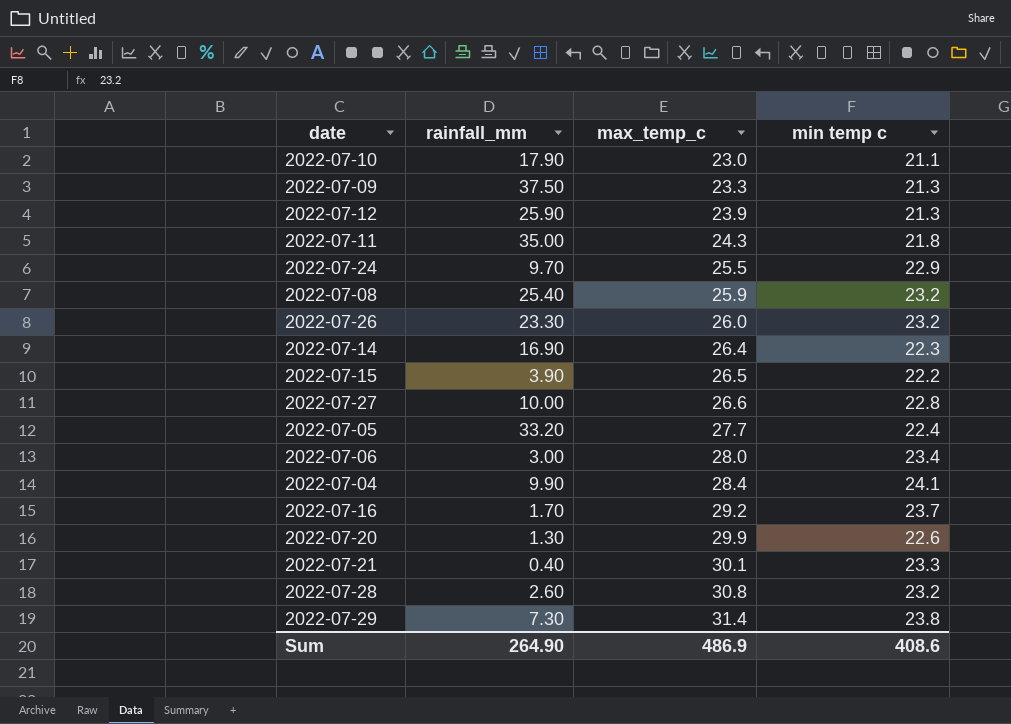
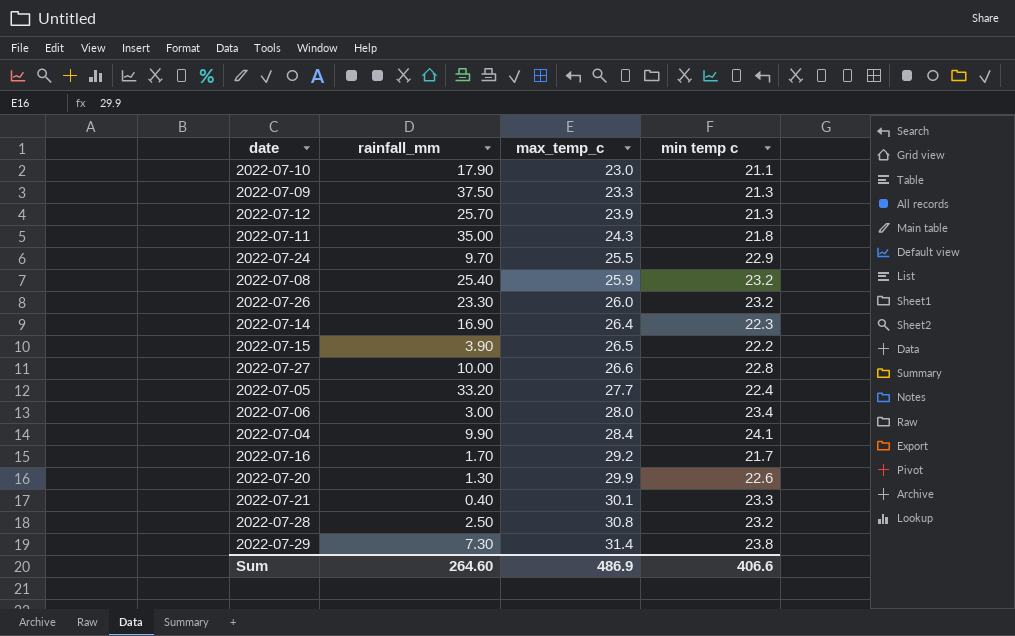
2022-07-12 | rainfall_mm: 25.90 -> 25.70
2022-07-16 | min temp c: 23.7 -> 21.7
2022-07-28 | rainfall_mm: 2.60 -> 2.50
Sum | rainfall_mm: 264.90 -> 264.60
Sum | min temp c: 408.6 -> 406.6

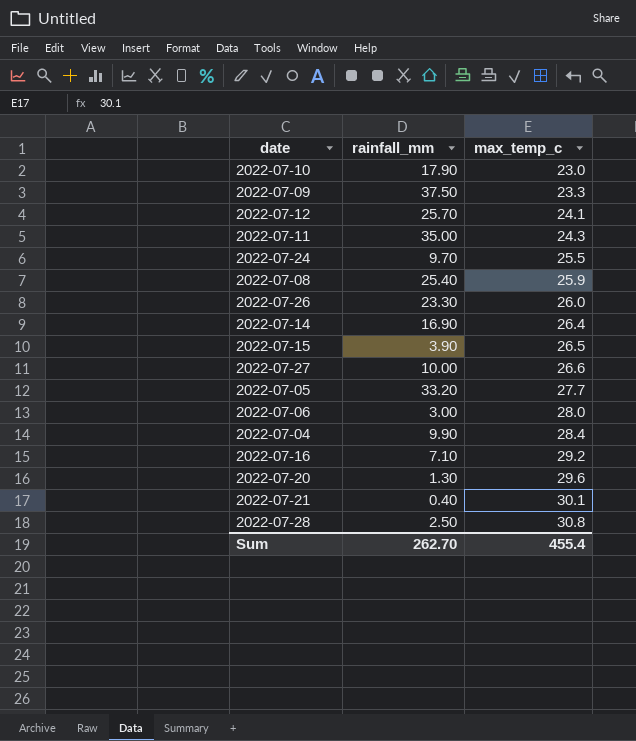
column min temp c | position: 4 -> none
row 2022-07-29: 7.30 | 31.4 | 23.8 -> none
2022-07-12 | max_temp_c: 23.9 -> 24.1
2022-07-16 | rainfall_mm: 1.70 -> 7.10
2022-07-20 | max_temp_c: 29.9 -> 29.6
Sum | rainfall_mm: 264.60 -> 262.70
Sum | max_temp_c: 486.9 -> 455.4

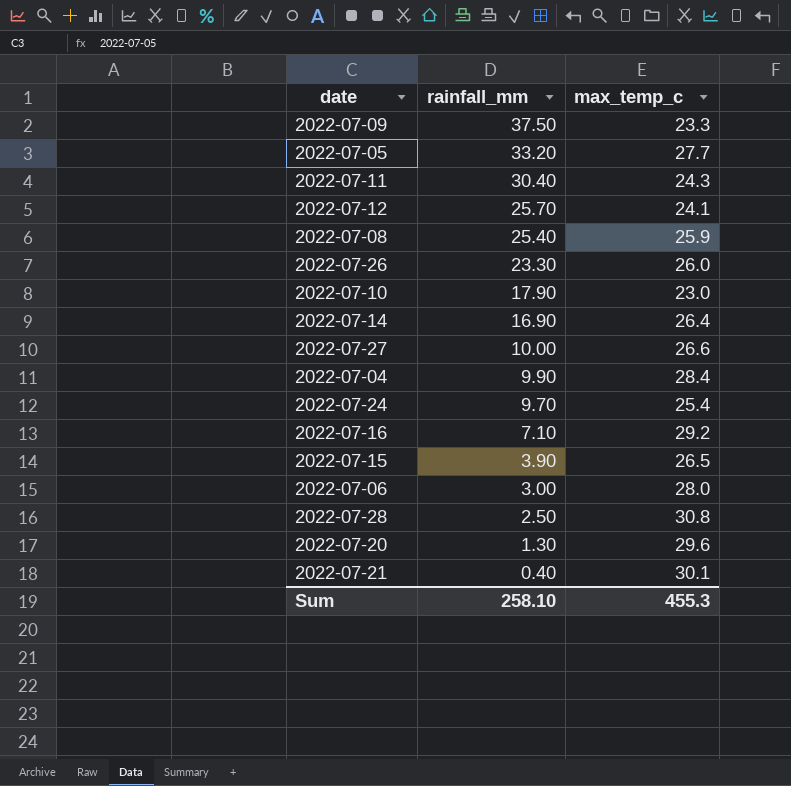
row order: max_temp_c ascending -> rainfall_mm descending
2022-07-11 | rainfall_mm: 35.00 -> 30.40
2022-07-24 | max_temp_c: 25.5 -> 25.4
Sum | rainfall_mm: 262.70 -> 258.10
Sum | max_temp_c: 455.4 -> 455.3

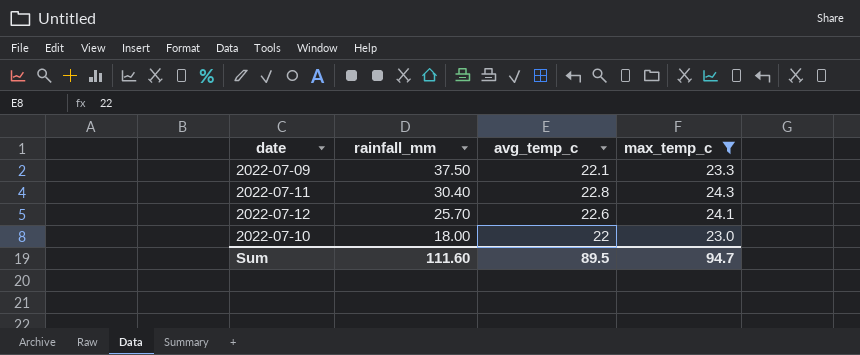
filter: none -> max_temp_c <= 24.3
column avg_temp_c | position: none -> 3
2022-07-10 | rainfall_mm: 17.90 -> 18.00
Sum | rainfall_mm: 258.10 -> 111.60
Sum | max_temp_c: 455.3 -> 94.7

